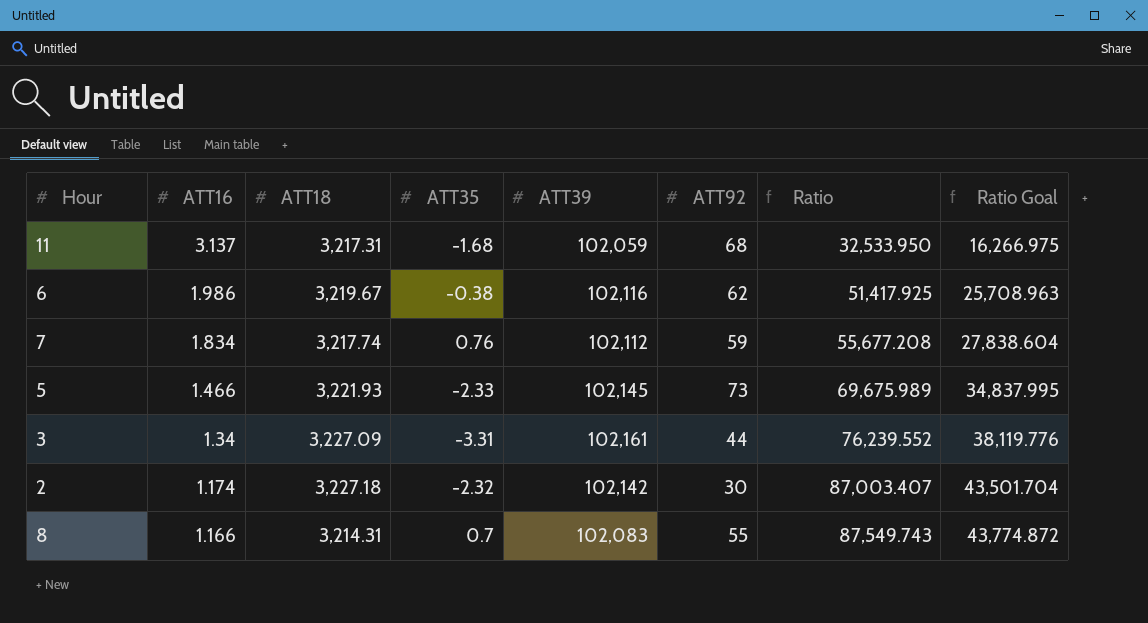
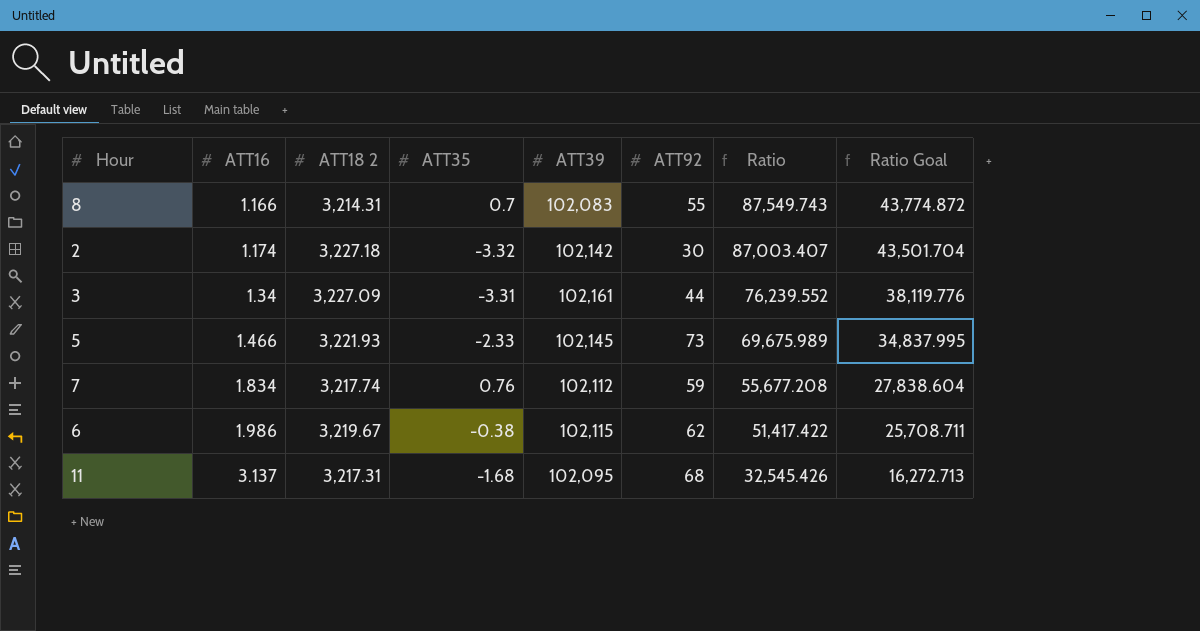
row order: ATT16 descending -> ATT16 ascending
column name: ATT18 -> ATT18 2
2 | ATT35: -2.32 -> -3.32
6 | ATT39: 102,116 -> 102,115
6 | Ratio: 51,417.925 -> 51,417.422
6 | Ratio Goal: 25,708.963 -> 25,708.711
11 | ATT39: 102,059 -> 102,095
11 | Ratio: 32,533.950 -> 32,545.426
11 | Ratio Goal: 16,266.975 -> 16,272.713

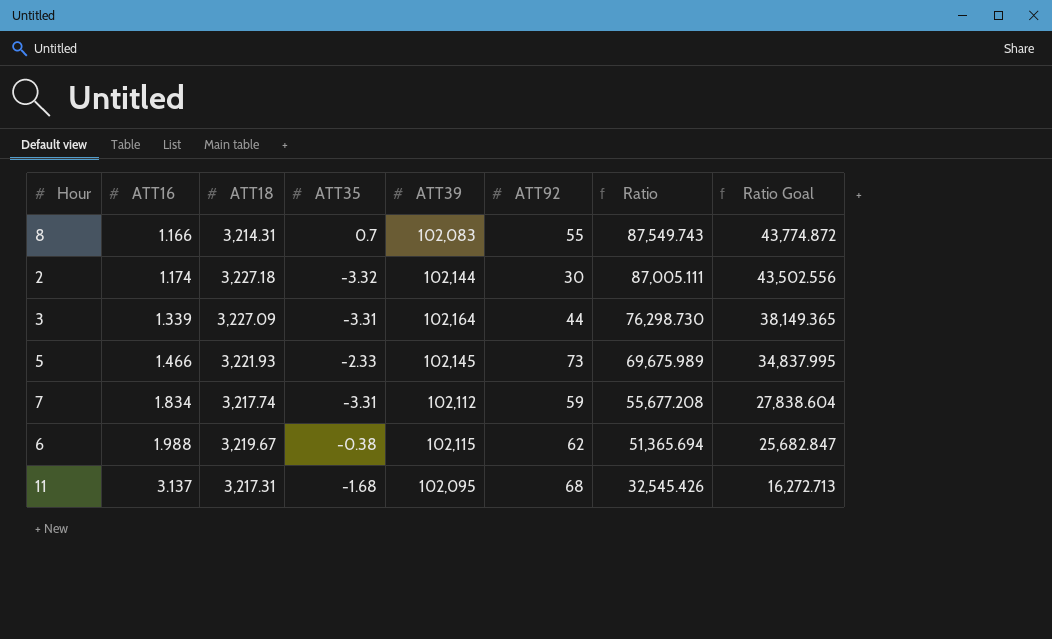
column name: ATT18 2 -> ATT18
2 | ATT39: 102,142 -> 102,144
2 | Ratio: 87,003.407 -> 87,005.111
2 | Ratio Goal: 43,501.704 -> 43,502.556
3 | ATT16: 1.34 -> 1.339
3 | ATT39: 102,161 -> 102,164
3 | Ratio: 76,239.552 -> 76,298.730
3 | Ratio Goal: 38,119.776 -> 38,149.365
7 | ATT35: 0.76 -> -3.31
6 | ATT16: 1.986 -> 1.988
6 | Ratio: 51,417.422 -> 51,365.694
6 | Ratio Goal: 25,708.711 -> 25,682.847

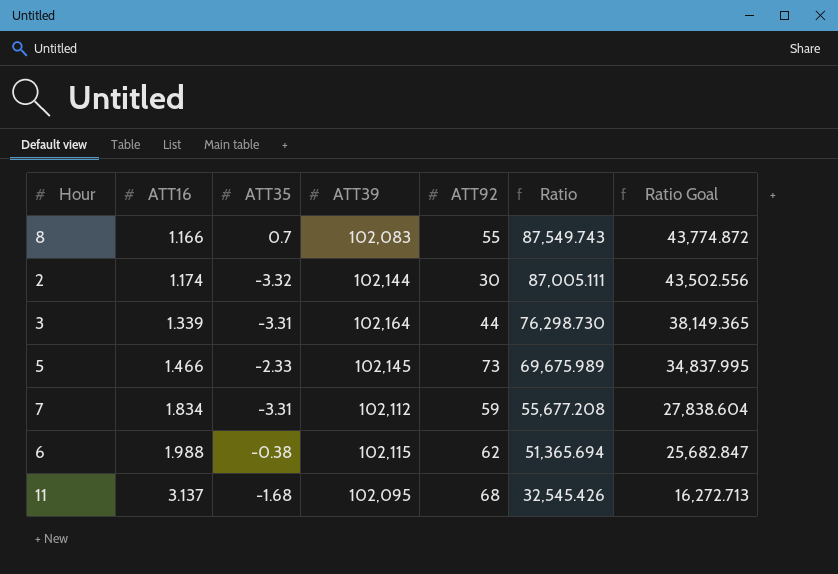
column ATT18 | position: 3 -> none

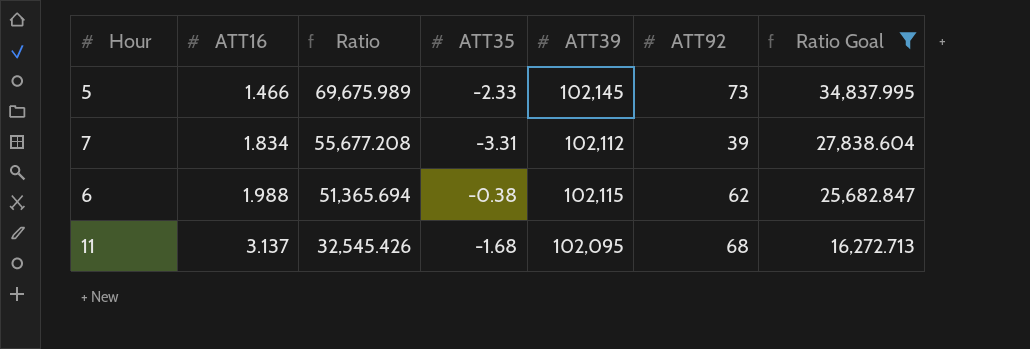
filter: none -> Ratio Goal <= 34,837.995
column Ratio | position: 6 -> 3
7 | ATT92: 59 -> 39

